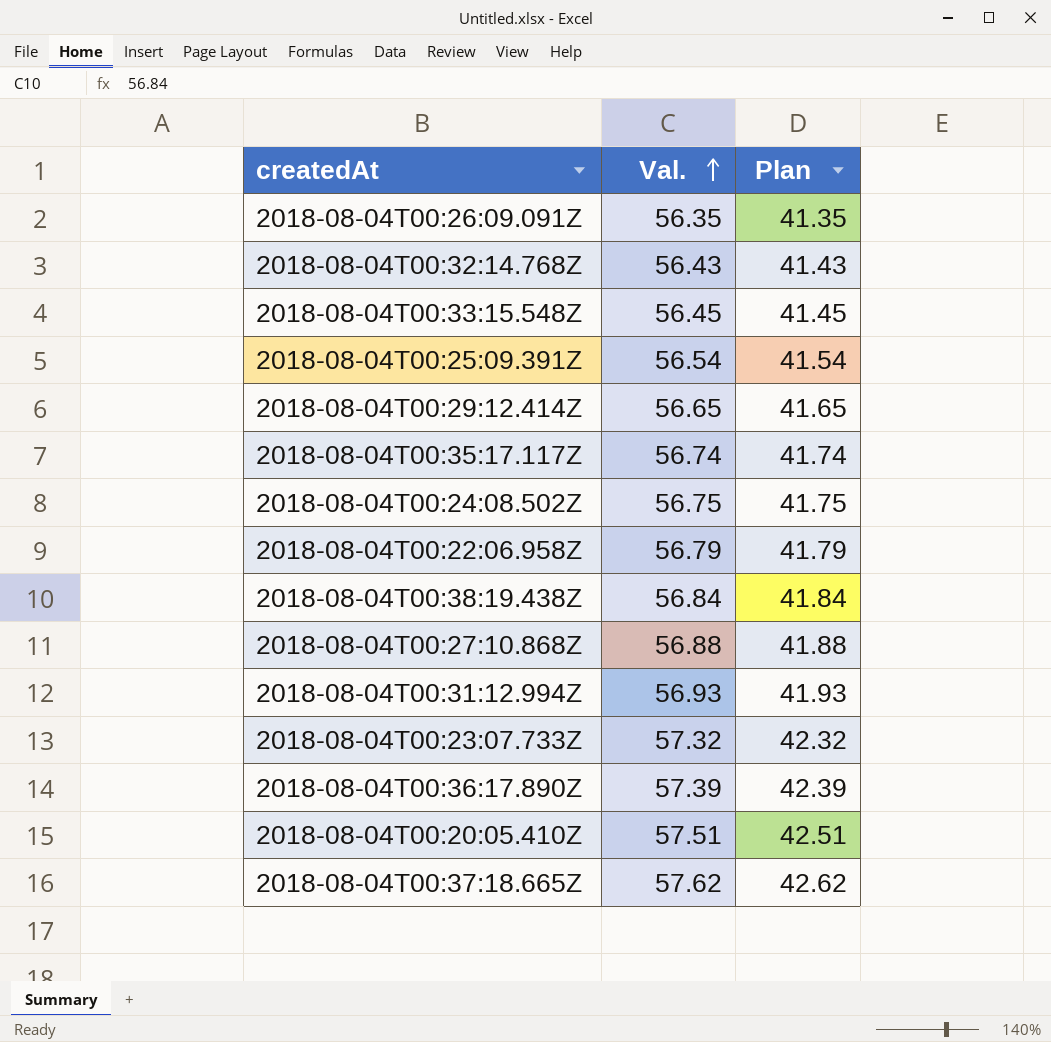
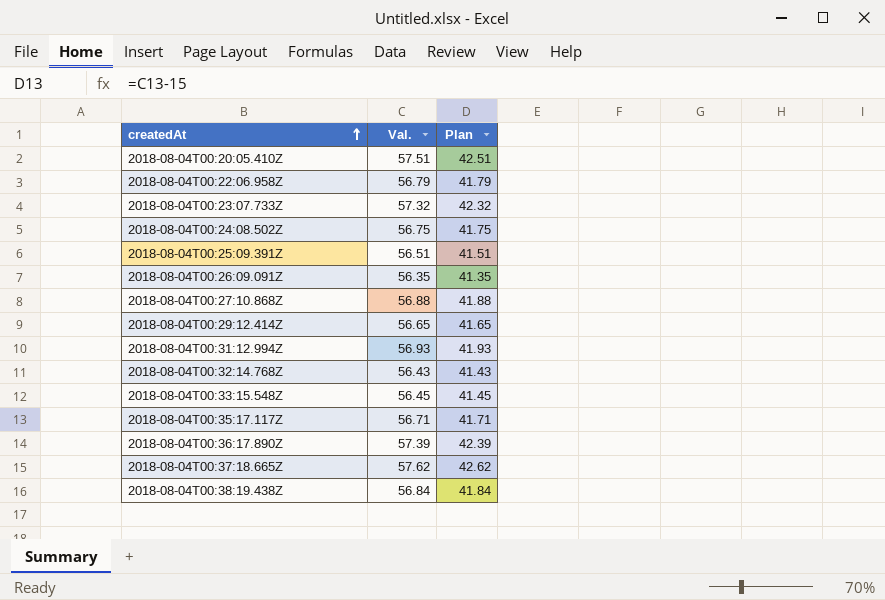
row order: Val. ascending -> createdAt ascending
2018-08-04T00:25:09.391Z | Val.: 56.54 -> 56.51
2018-08-04T00:25:09.391Z | Plan: 41.54 -> 41.51
2018-08-04T00:35:17.117Z | Val.: 56.74 -> 56.71
2018-08-04T00:35:17.117Z | Plan: 41.74 -> 41.71

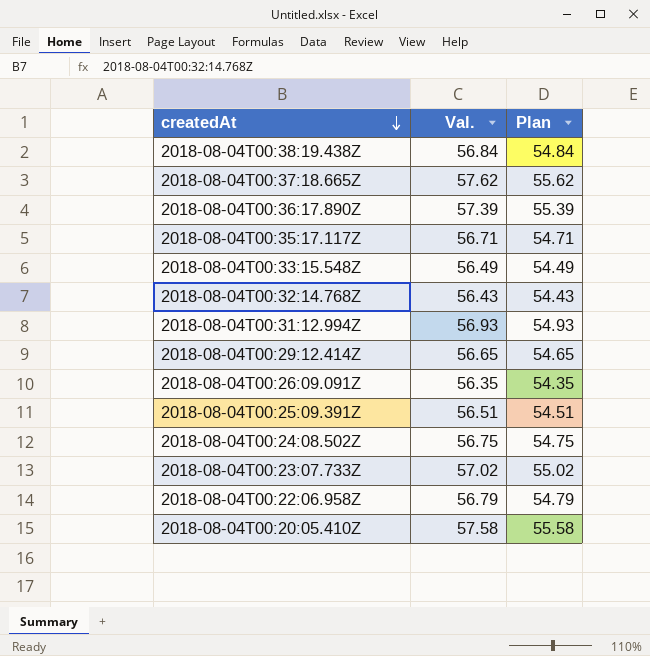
row order: createdAt ascending -> createdAt descending
column Plan | formula: [Val.] - 15 -> [Val.] - 2
row 2018-08-04T00:27:10.868Z: 56.88 | 41.88 -> none
2018-08-04T00:33:15.548Z | Val.: 56.45 -> 56.49
2018-08-04T00:23:07.733Z | Val.: 57.32 -> 57.02
2018-08-04T00:20:05.410Z | Val.: 57.51 -> 57.58

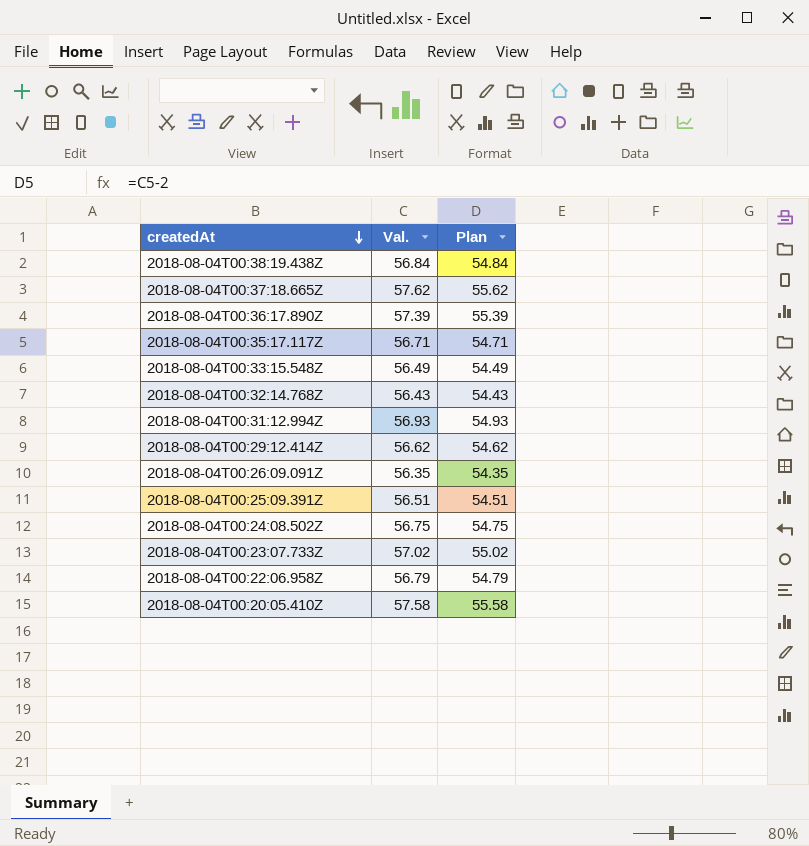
2018-08-04T00:29:12.414Z | Val.: 56.65 -> 56.62
2018-08-04T00:29:12.414Z | Plan: 54.65 -> 54.62

